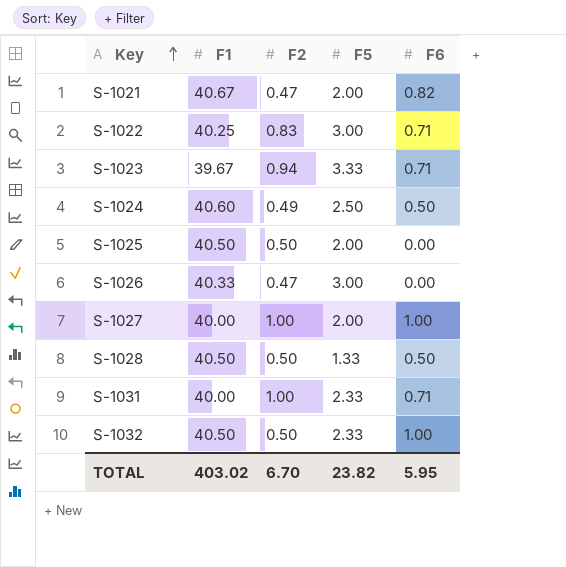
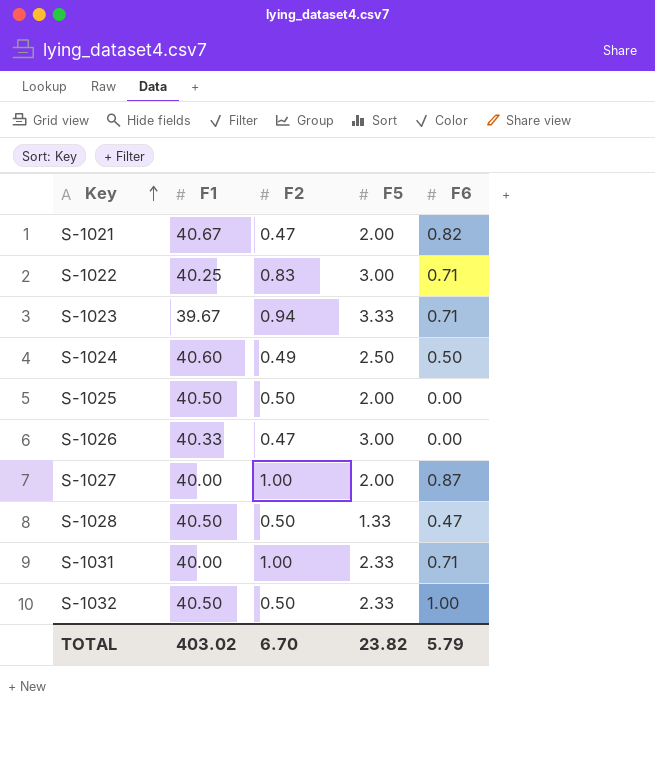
S-1027 | F6: 1.00 -> 0.87
S-1028 | F6: 0.50 -> 0.47
TOTAL | F6: 5.95 -> 5.79

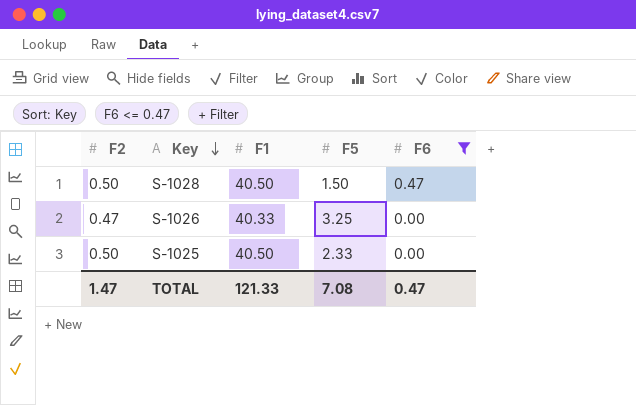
filter: none -> F6 <= 0.47
row order: Key ascending -> Key descending
column F2 | position: 3 -> 1
S-1028 | F5: 1.33 -> 1.50
S-1026 | F5: 3.00 -> 3.25
S-1025 | F5: 2.00 -> 2.33
TOTAL | F2: 6.70 -> 1.47
TOTAL | F1: 403.02 -> 121.33
TOTAL | F5: 23.82 -> 7.08
TOTAL | F6: 5.79 -> 0.47

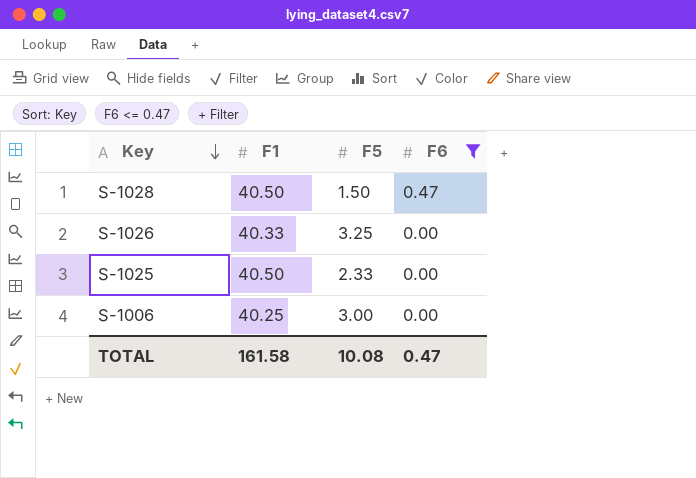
column F2 | position: 1 -> none
row S-1006: none -> 40.25 | 3.00 | 0.00
TOTAL | F1: 121.33 -> 161.58
TOTAL | F5: 7.08 -> 10.08

